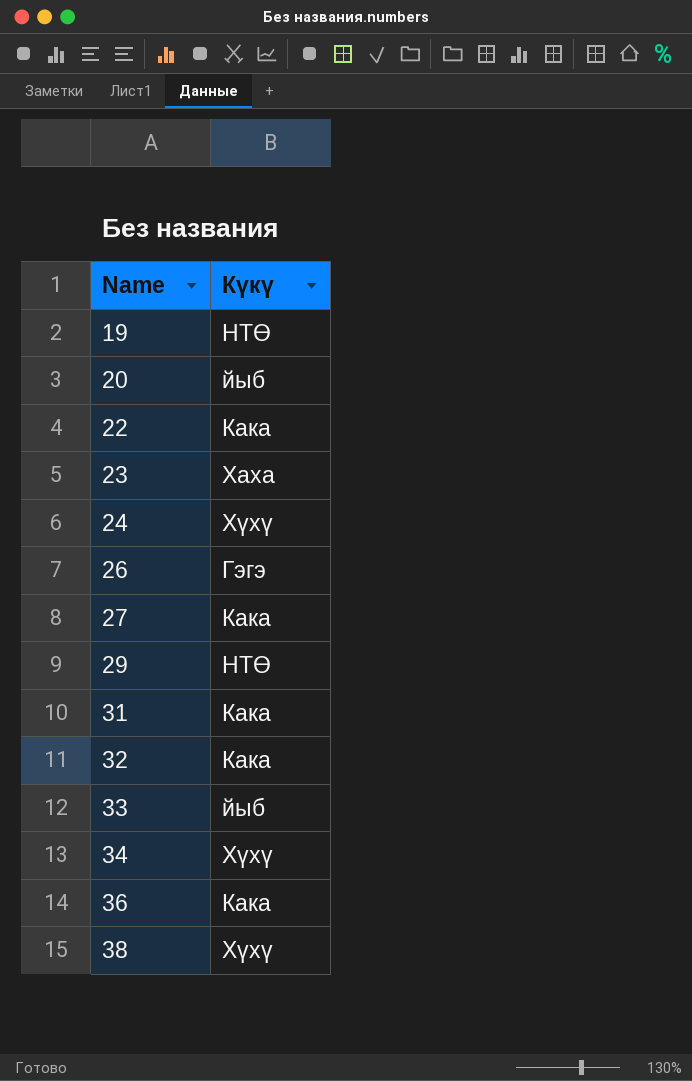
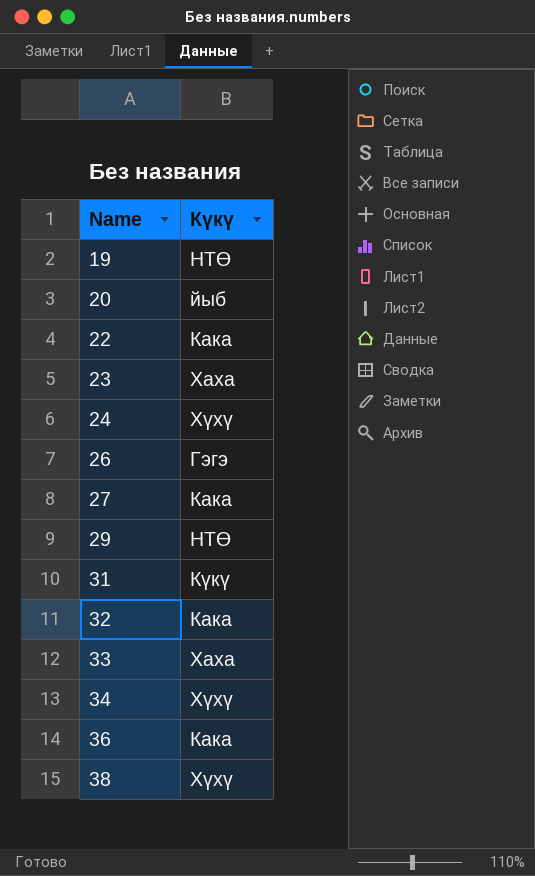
31 | Күкү: Кака -> Күкү
33 | Күкү: йыб -> Хаха

